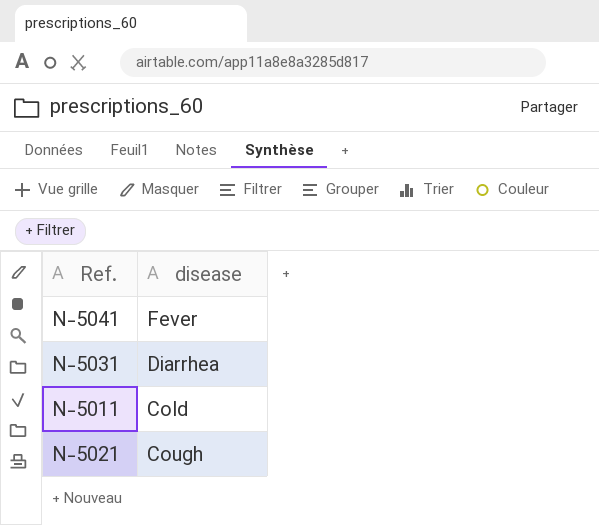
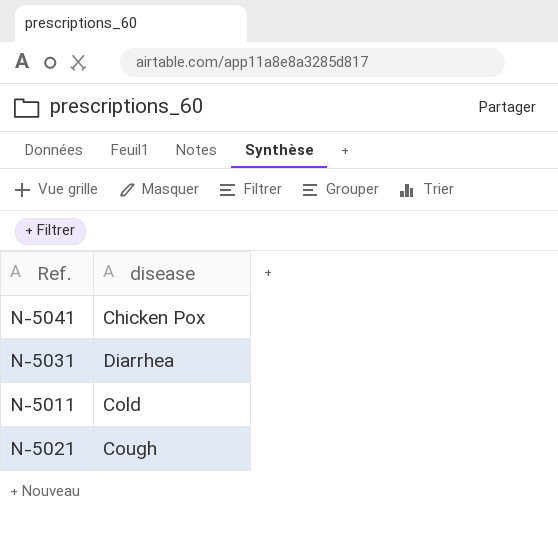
N-5041 | disease: Fever -> Chicken Pox

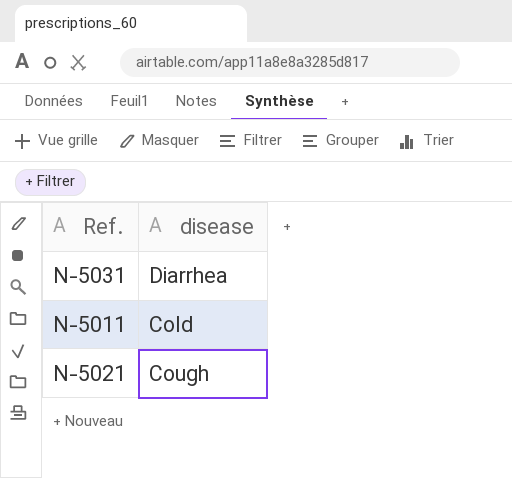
row N-5041: Chicken Pox -> none

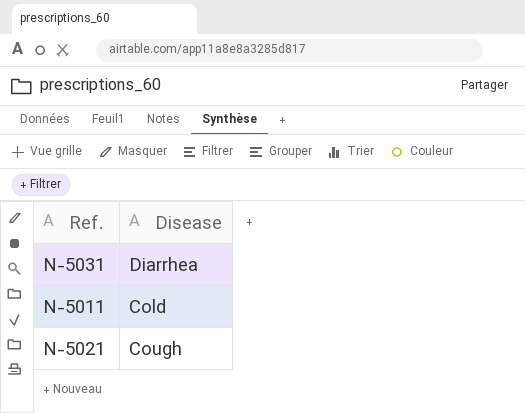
column name: disease -> Disease

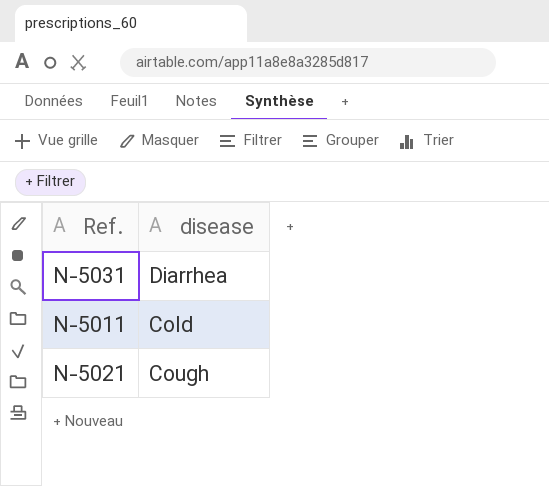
column name: Disease -> disease

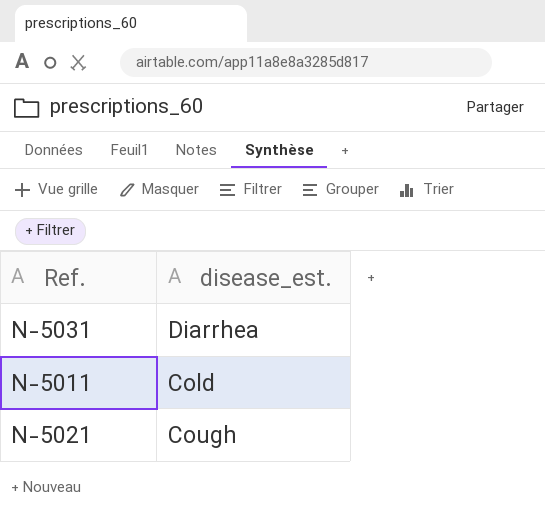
column name: disease -> disease_est.

